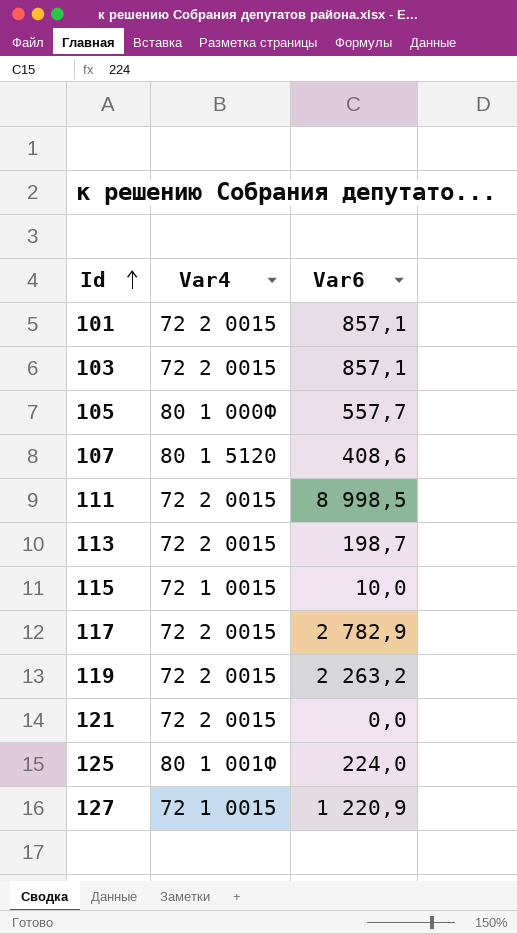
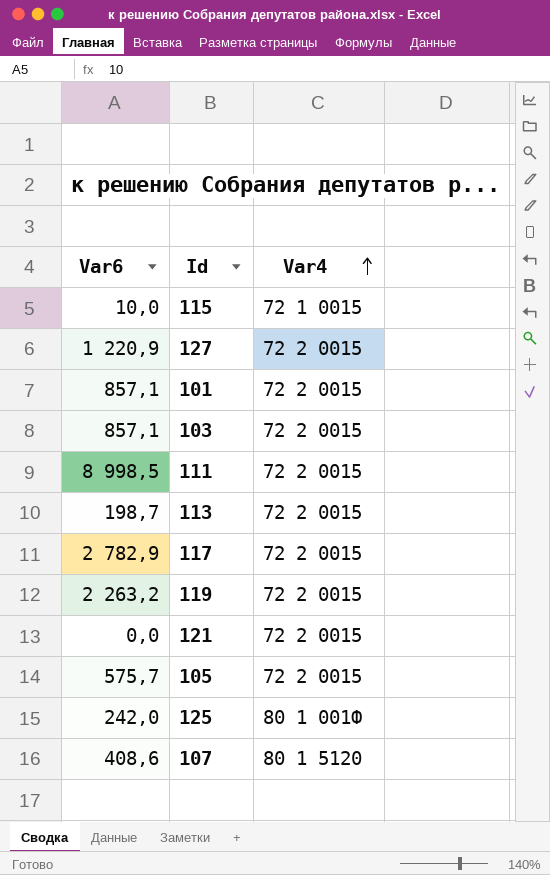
row order: Id ascending -> Var4 ascending
column Var6 | position: 3 -> 1
127 | Var4: 72 1 0015 -> 72 2 0015
105 | Var6: 557,7 -> 575,7
105 | Var4: 80 1 000Ф -> 72 2 0015
125 | Var6: 224,0 -> 242,0

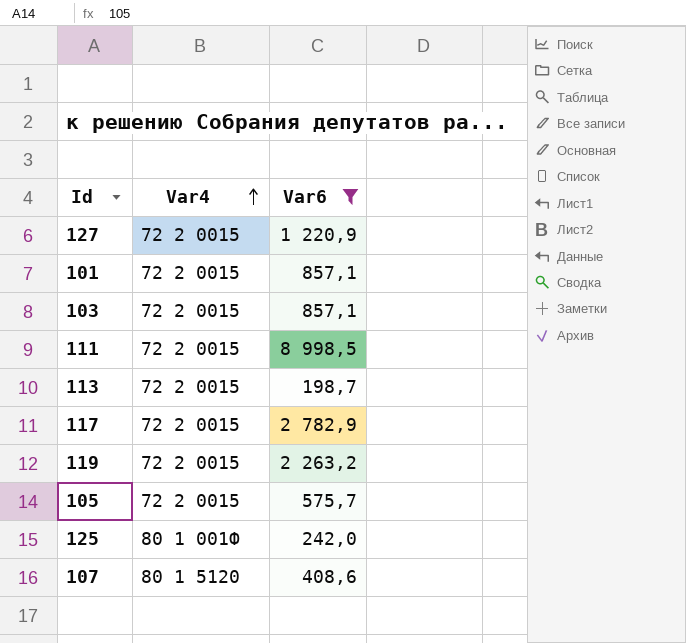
filter: none -> Var6 >= 198,7
column Var6 | position: 1 -> 3

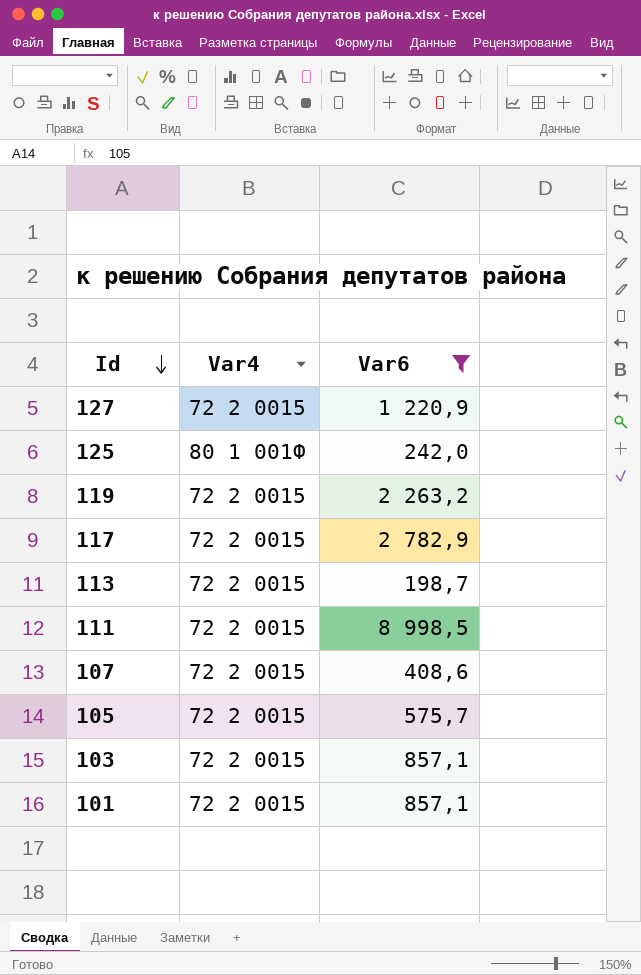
row order: Var4 ascending -> Id descending
107 | Var4: 80 1 5120 -> 72 2 0015

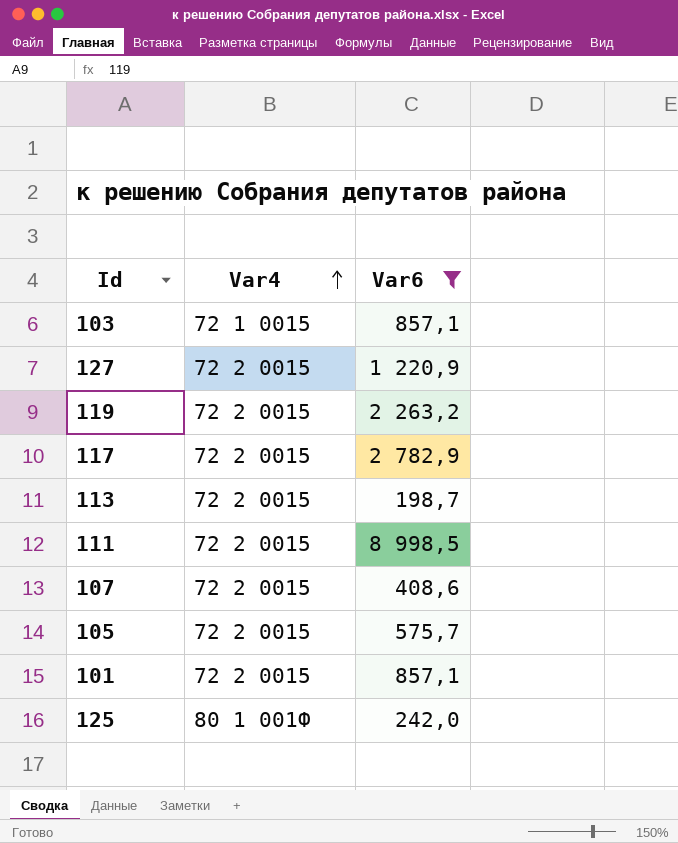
row order: Id descending -> Var4 ascending
103 | Var4: 72 2 0015 -> 72 1 0015

